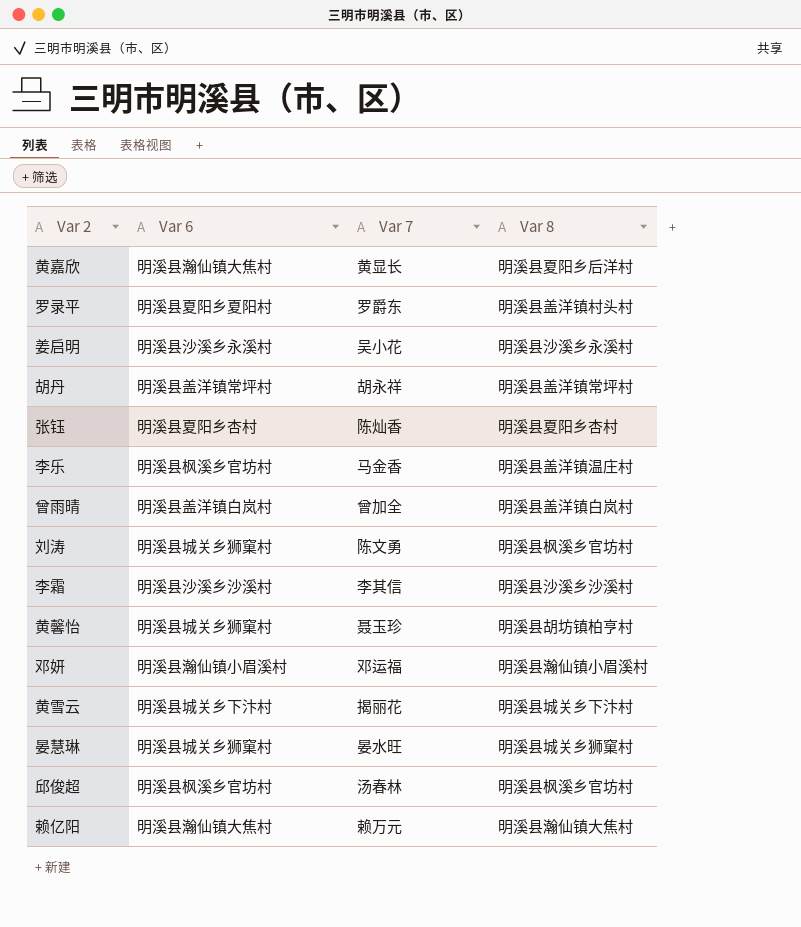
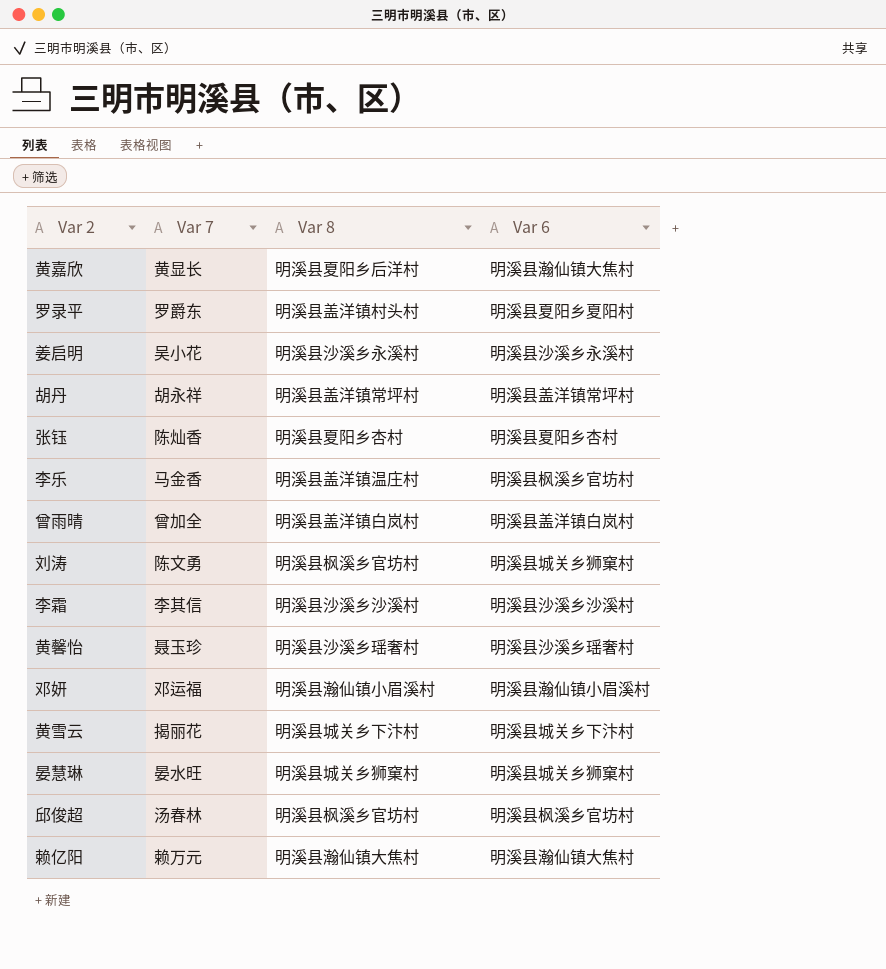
column Var 6 | position: 2 -> 4
黄馨怡 | Var 8: 明溪县胡坊镇柏亨村 -> 明溪县沙溪乡瑶奢村
黄馨怡 | Var 6: 明溪县城关乡狮窠村 -> 明溪县沙溪乡瑶奢村

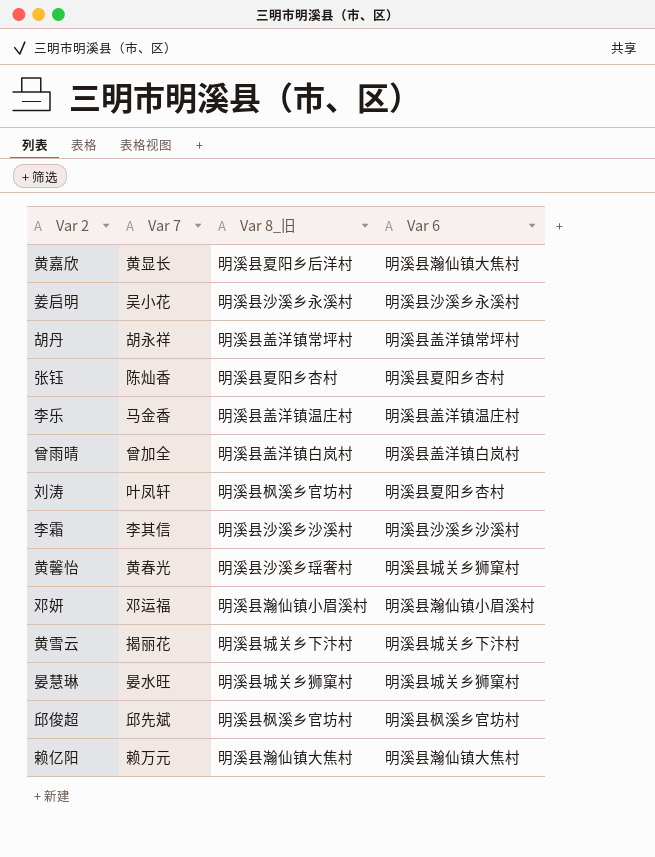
column name: Var 8 -> Var 8_旧
row 罗录平: 罗爵东 | 明溪县盖洋镇村头村 | 明溪县夏阳乡夏阳村 -> none
李乐 | Var 6: 明溪县枫溪乡官坊村 -> 明溪县盖洋镇温庄村
刘涛 | Var 7: 陈文勇 -> 叶凤轩
刘涛 | Var 6: 明溪县城关乡狮窠村 -> 明溪县夏阳乡杏村
黄馨怡 | Var 7: 聂玉珍 -> 黄春光
黄馨怡 | Var 6: 明溪县沙溪乡瑶奢村 -> 明溪县城关乡狮窠村
邱俊超 | Var 7: 汤春林 -> 邱先斌

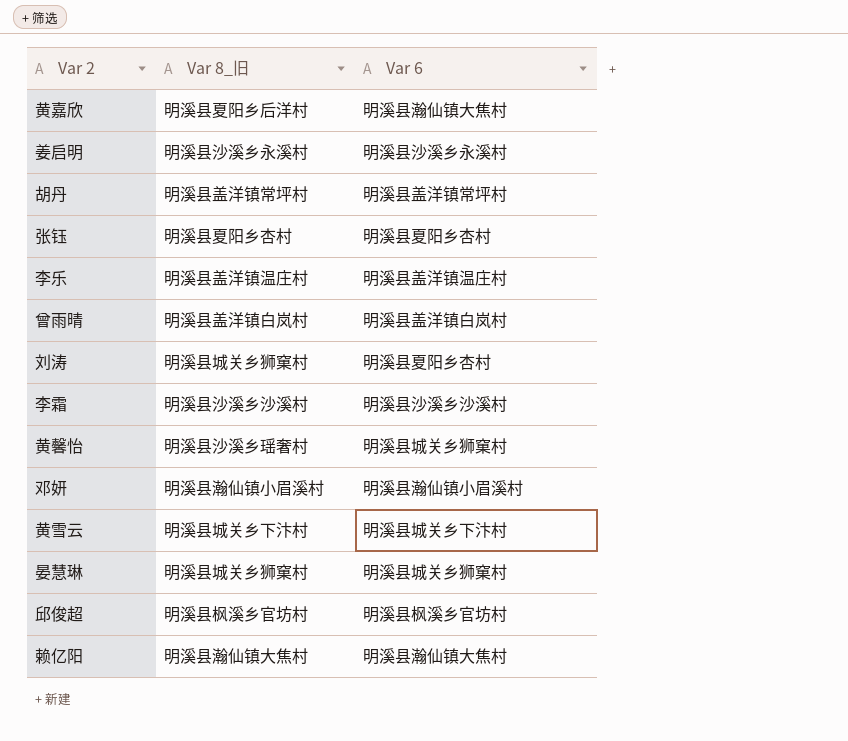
column Var 7 | position: 2 -> none
刘涛 | Var 8_旧: 明溪县枫溪乡官坊村 -> 明溪县城关乡狮窠村

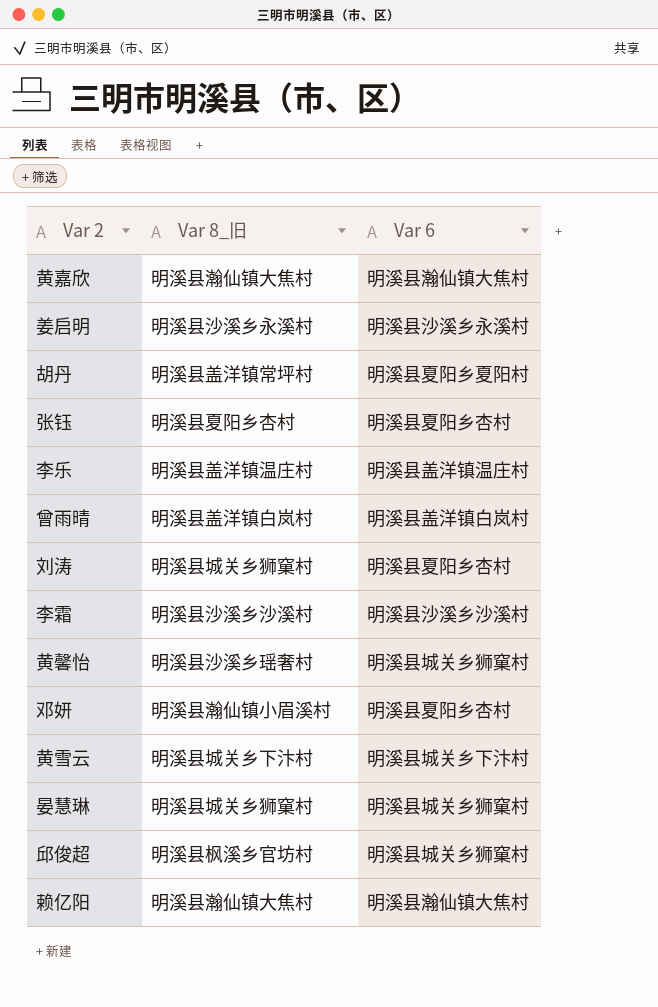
黄嘉欣 | Var 8_旧: 明溪县夏阳乡后洋村 -> 明溪县瀚仙镇大焦村
胡丹 | Var 6: 明溪县盖洋镇常坪村 -> 明溪县夏阳乡夏阳村
邓妍 | Var 6: 明溪县瀚仙镇小眉溪村 -> 明溪县夏阳乡杏村
邱俊超 | Var 6: 明溪县枫溪乡官坊村 -> 明溪县城关乡狮窠村

